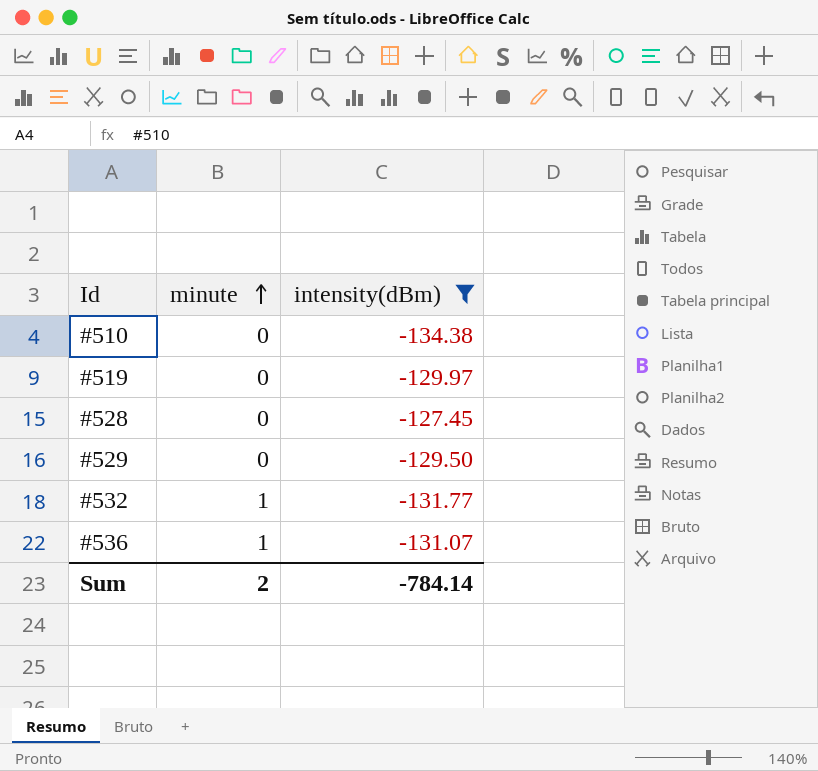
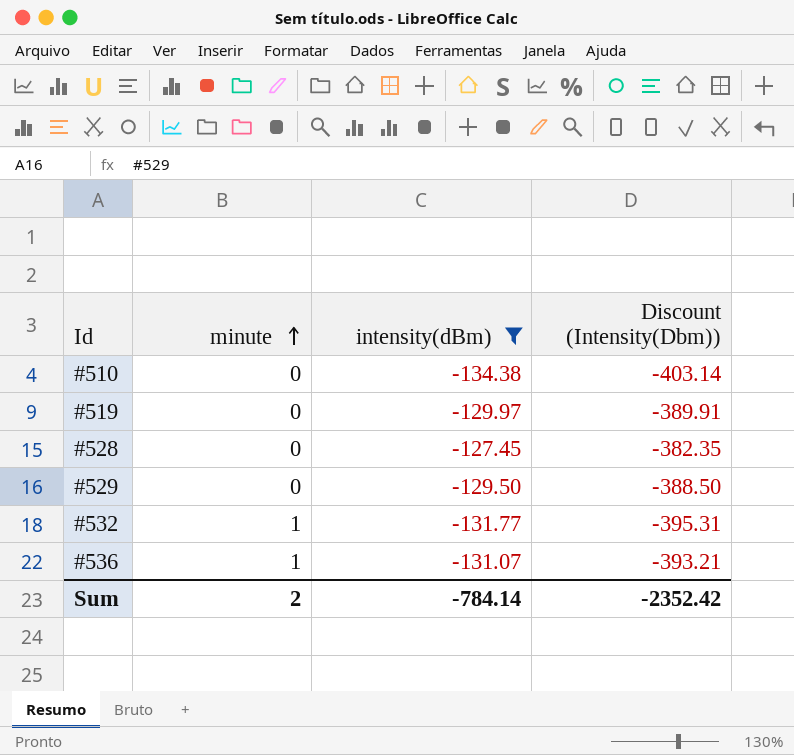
column Discount (Intensity(Dbm)) | formula: none -> [intensity(dBm)] * 3

